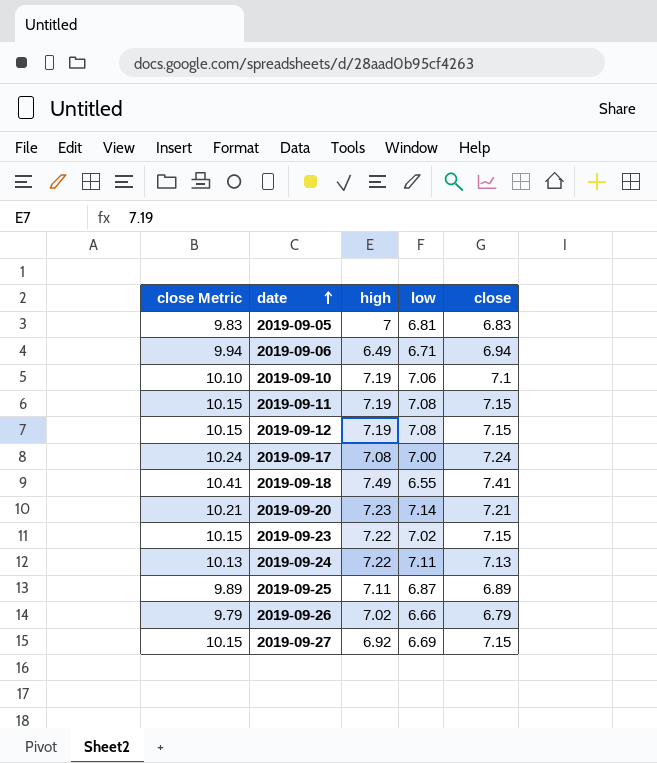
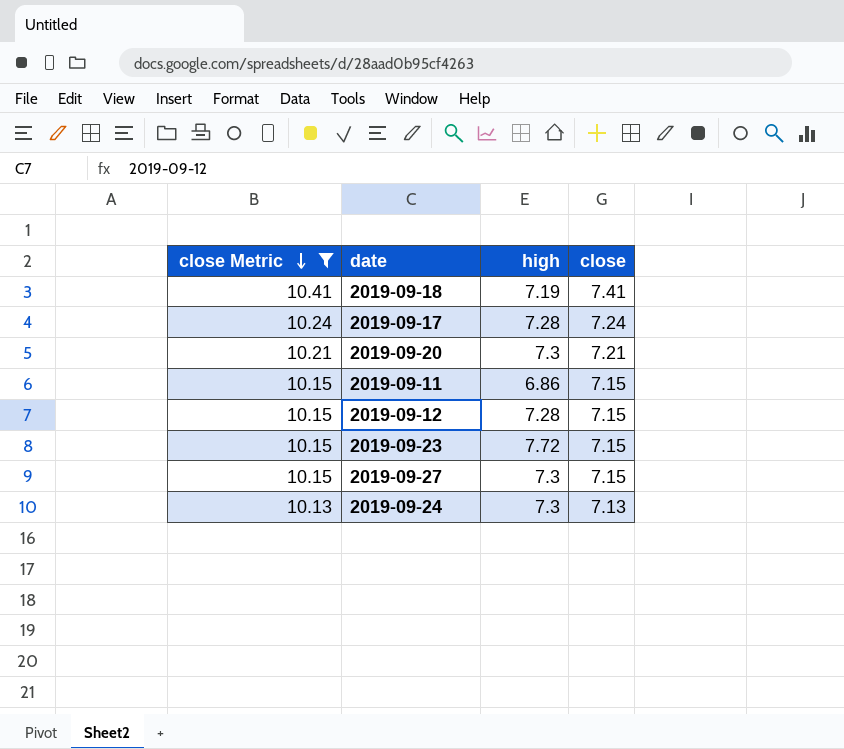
filter: none -> close Metric >= 10.13
row order: date ascending -> close Metric descending
column low | position: 4 -> none
2019-09-18 | high: 7.49 -> 7.19
2019-09-17 | high: 7.08 -> 7.28
2019-09-20 | high: 7.23 -> 7.3
2019-09-11 | high: 7.19 -> 6.86
2019-09-12 | high: 7.19 -> 7.28
2019-09-23 | high: 7.22 -> 7.72
2019-09-27 | high: 6.92 -> 7.3
2019-09-24 | high: 7.22 -> 7.3

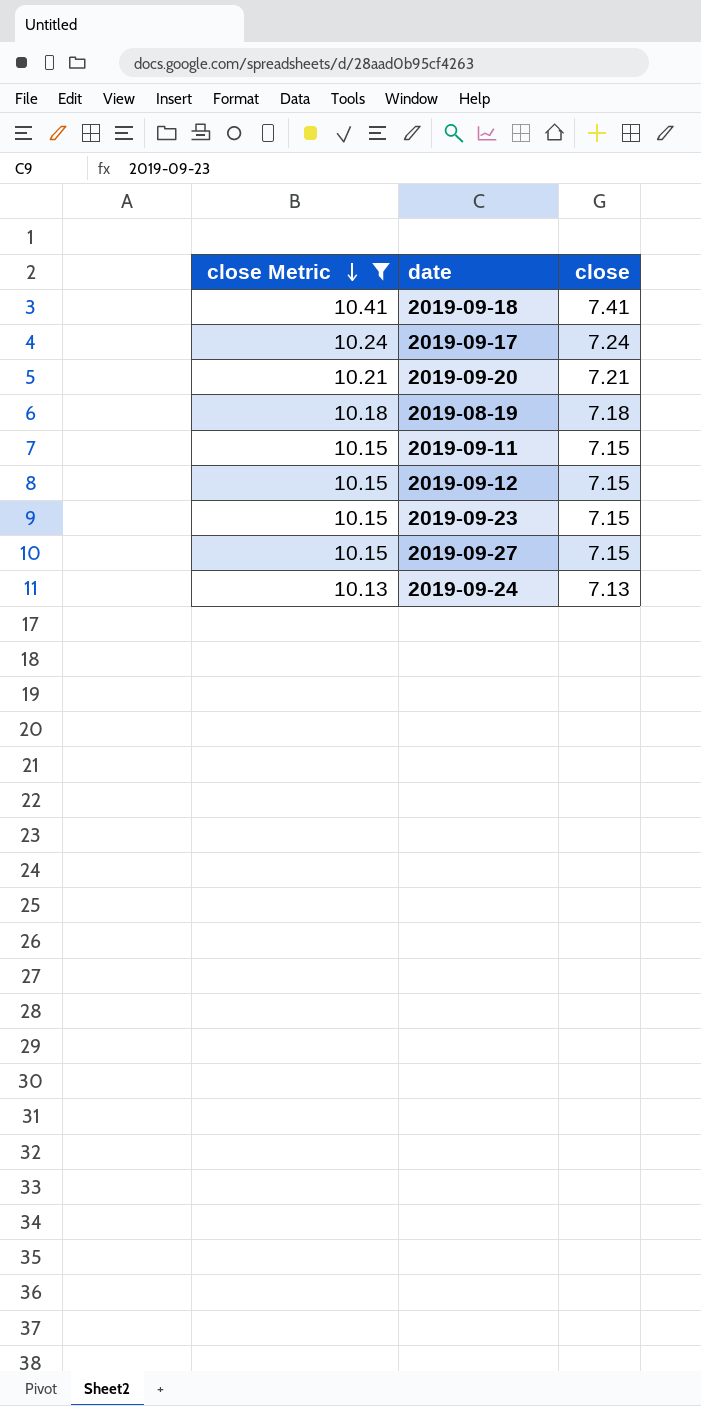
column high | position: 3 -> none
row 2019-08-19: none -> 10.18 | 7.18

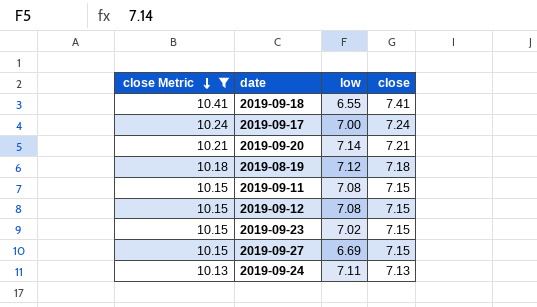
column low | position: none -> 3

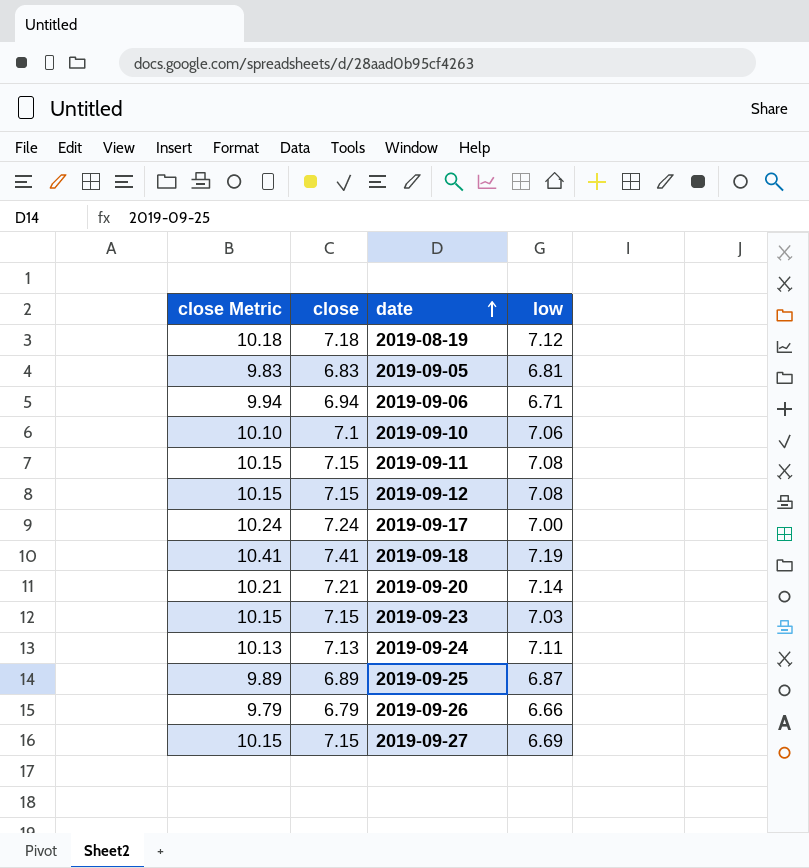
filter: close Metric >= 10.13 -> none
row order: close Metric descending -> date ascending
column close | position: 4 -> 2
2019-09-18 | low: 6.55 -> 7.19
2019-09-23 | low: 7.02 -> 7.03

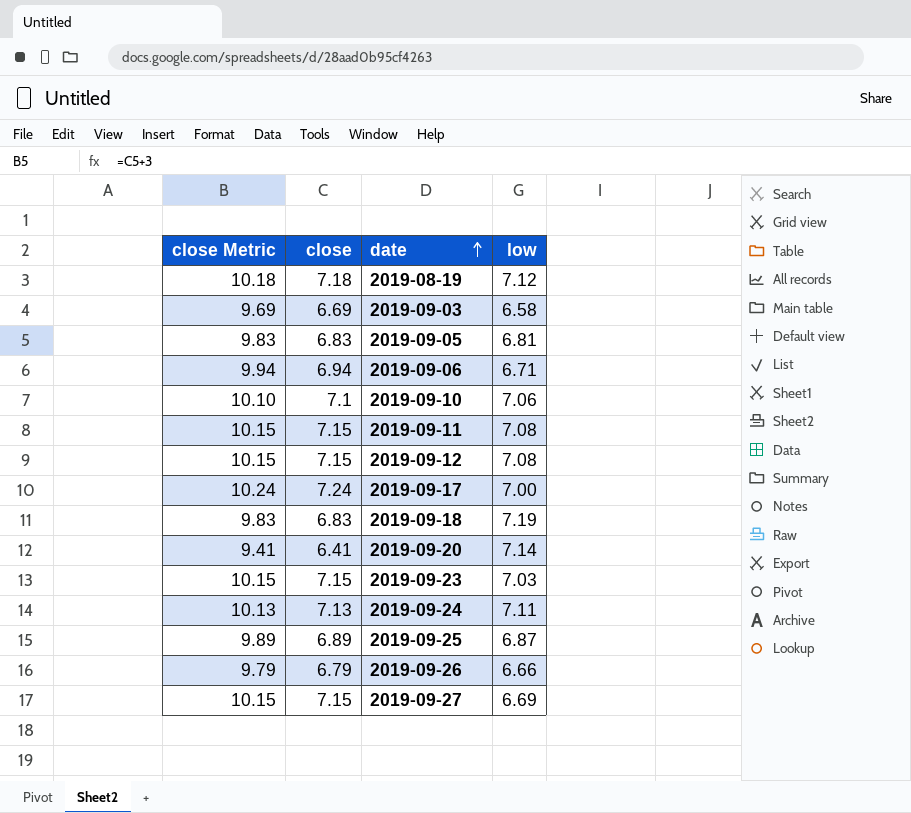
row 2019-09-03: none -> 9.69 | 6.69 | 6.58
2019-09-18 | close Metric: 10.41 -> 9.83
2019-09-18 | close: 7.41 -> 6.83
2019-09-20 | close Metric: 10.21 -> 9.41
2019-09-20 | close: 7.21 -> 6.41

